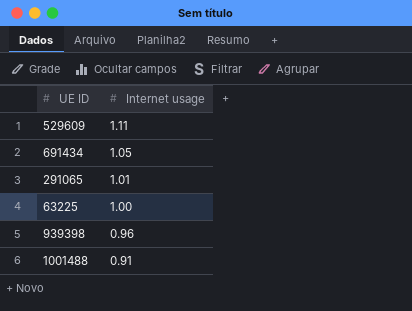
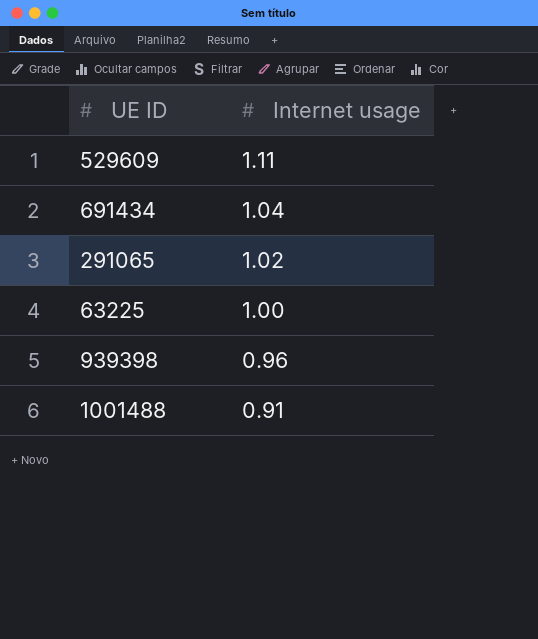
691434 | Internet usage: 1.05 -> 1.04
291065 | Internet usage: 1.01 -> 1.02

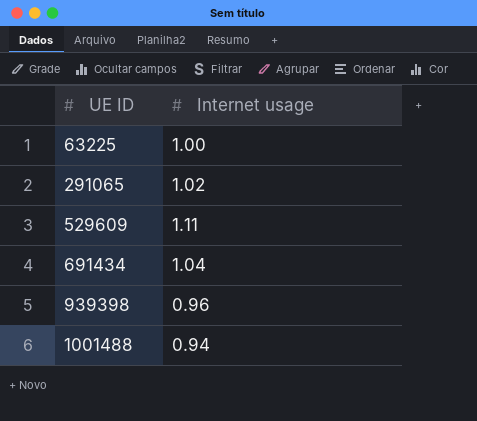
row order: Internet usage descending -> UE ID ascending
1001488 | Internet usage: 0.91 -> 0.94

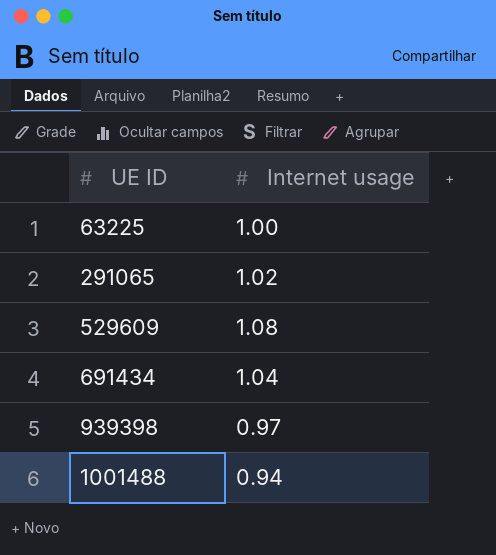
529609 | Internet usage: 1.11 -> 1.08
939398 | Internet usage: 0.96 -> 0.97

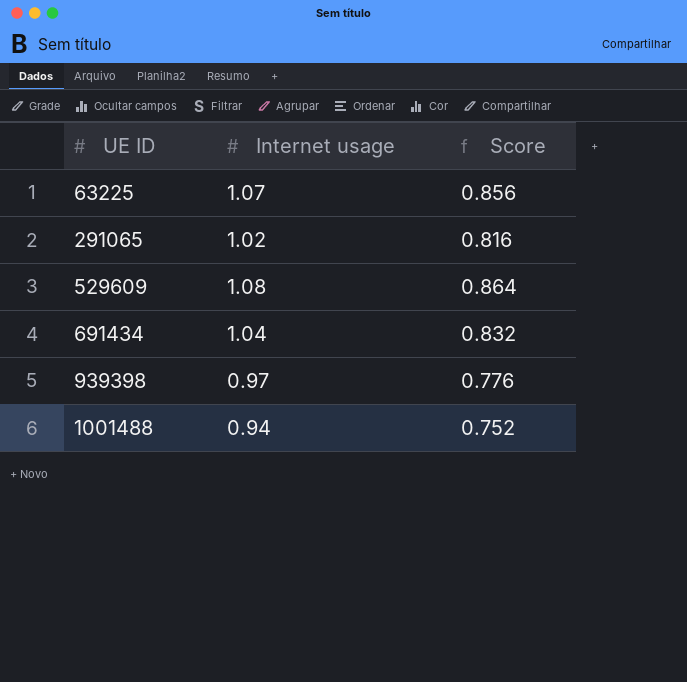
column Score | formula: none -> [Internet usage] * 0.8
63225 | Internet usage: 1.00 -> 1.07

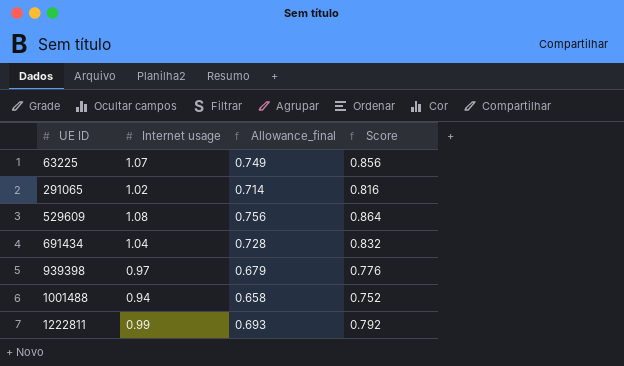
column Allowance_final | formula: none -> [Internet usage] * 0.7
row 1222811: none -> 0.99 | 0.693 | 0.792

